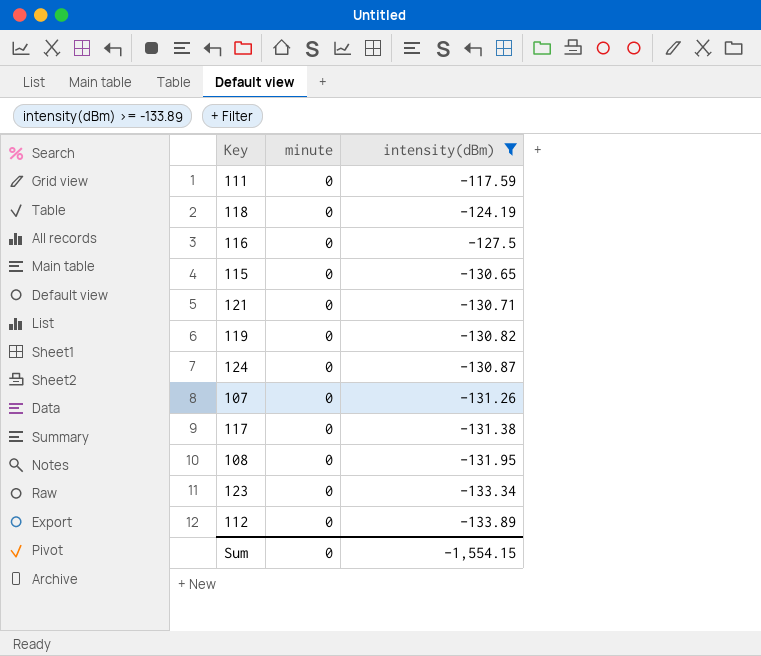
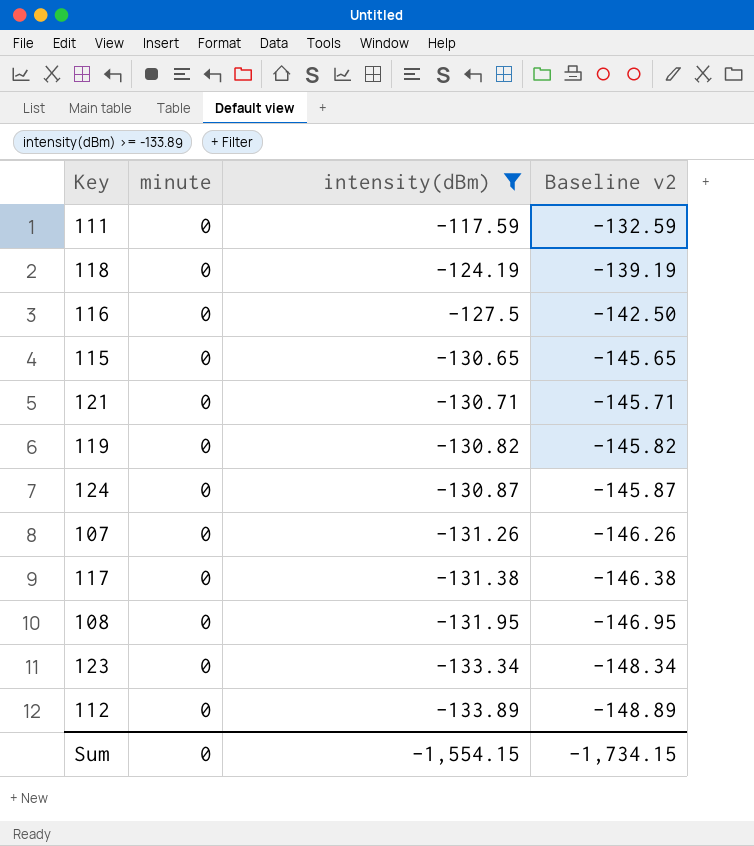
column Baseline v2 | formula: none -> [intensity(dBm)] - 15

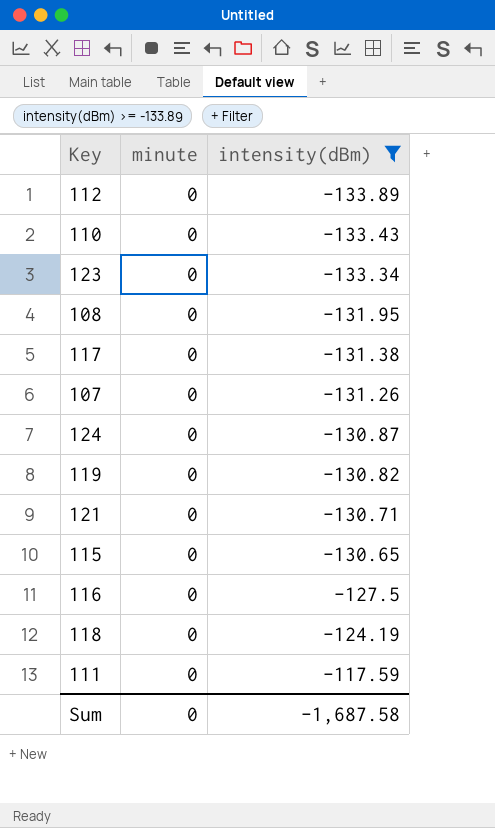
row order: intensity(dBm) descending -> intensity(dBm) ascending
column Baseline v2 | formula: [intensity(dBm)] - 15 -> none
row 110: none -> 0 | -133.43
Sum | intensity(dBm): -1,554.15 -> -1,687.58

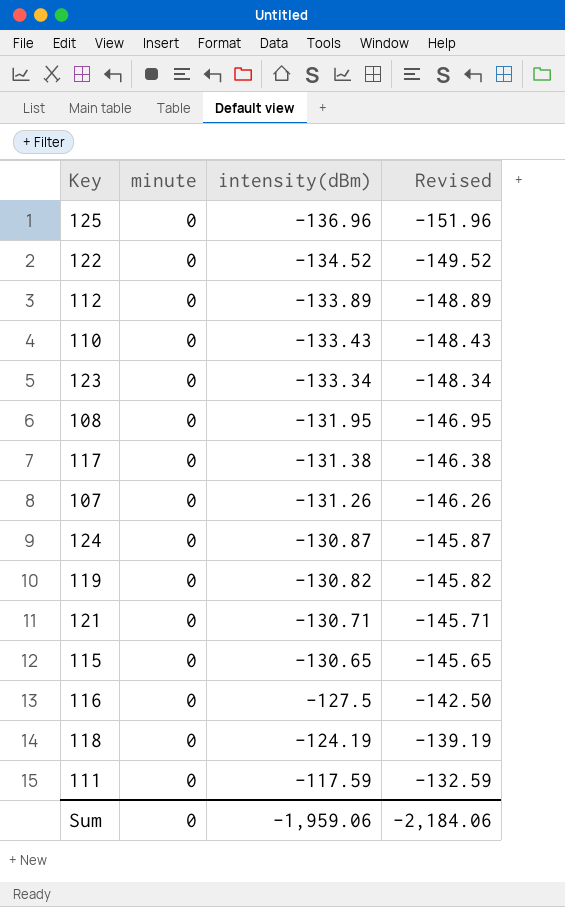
filter: intensity(dBm) >= -133.89 -> none
column Revised | formula: none -> [intensity(dBm)] - 15
Sum | intensity(dBm): -1,687.58 -> -1,959.06

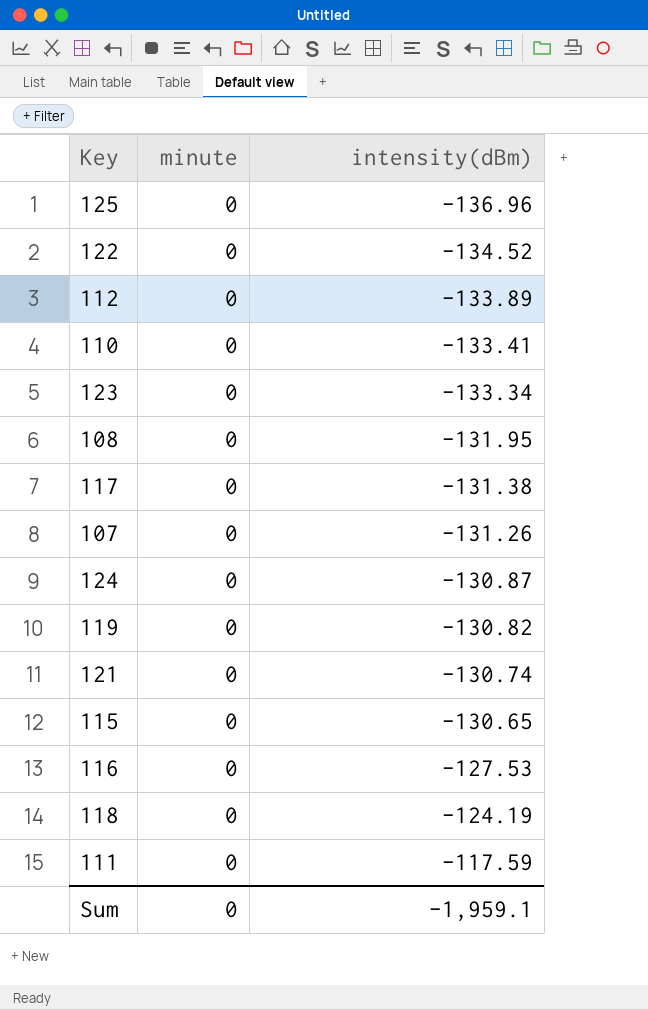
column Revised | formula: [intensity(dBm)] - 15 -> none
110 | intensity(dBm): -133.43 -> -133.41
121 | intensity(dBm): -130.71 -> -130.74
116 | intensity(dBm): -127.5 -> -127.53
Sum | intensity(dBm): -1,959.06 -> -1,959.1

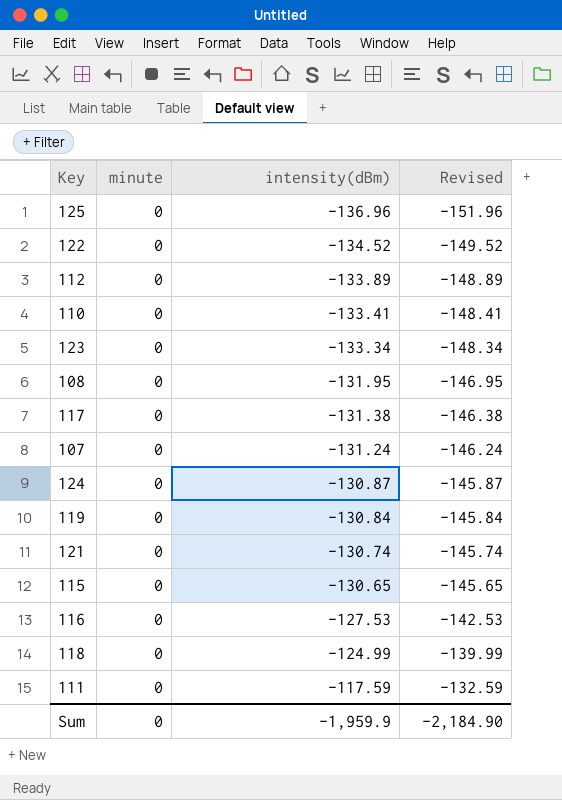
column Revised | formula: none -> [intensity(dBm)] - 15
107 | intensity(dBm): -131.26 -> -131.24
119 | intensity(dBm): -130.82 -> -130.84
118 | intensity(dBm): -124.19 -> -124.99
Sum | intensity(dBm): -1,959.1 -> -1,959.9

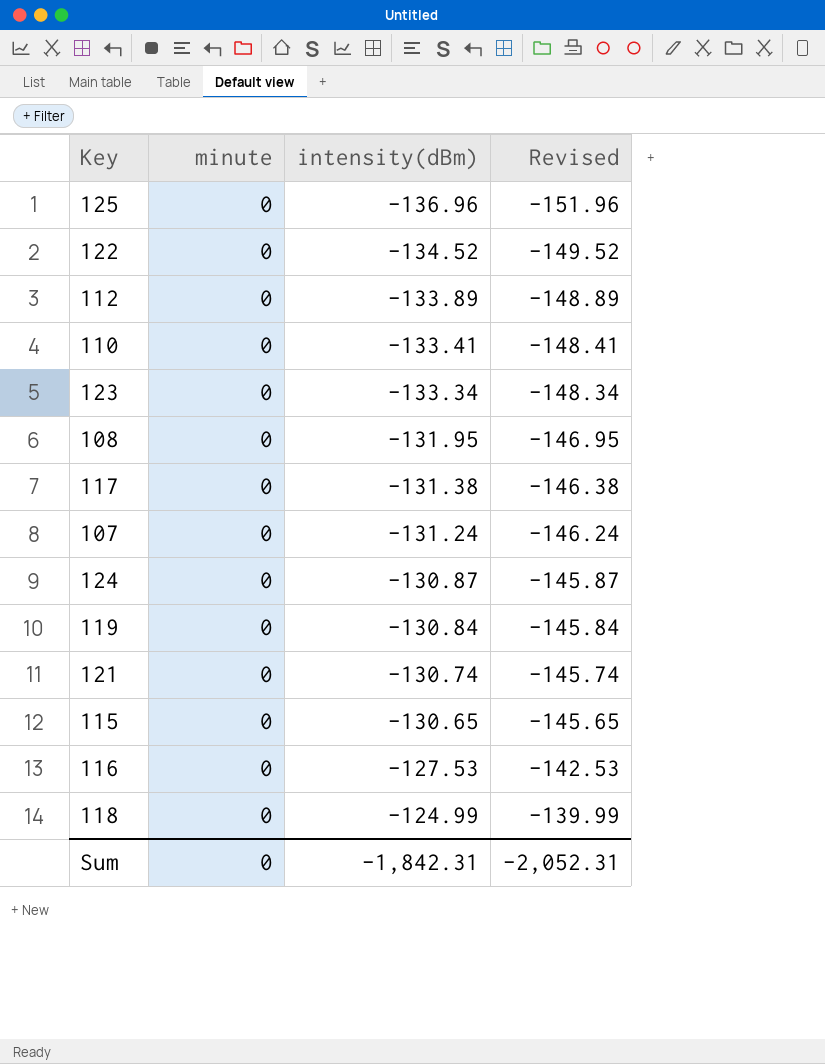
row 111: 0 | -117.59 | -132.59 -> none
Sum | intensity(dBm): -1,959.9 -> -1,842.31
Sum | Revised: -2,184.90 -> -2,052.31

